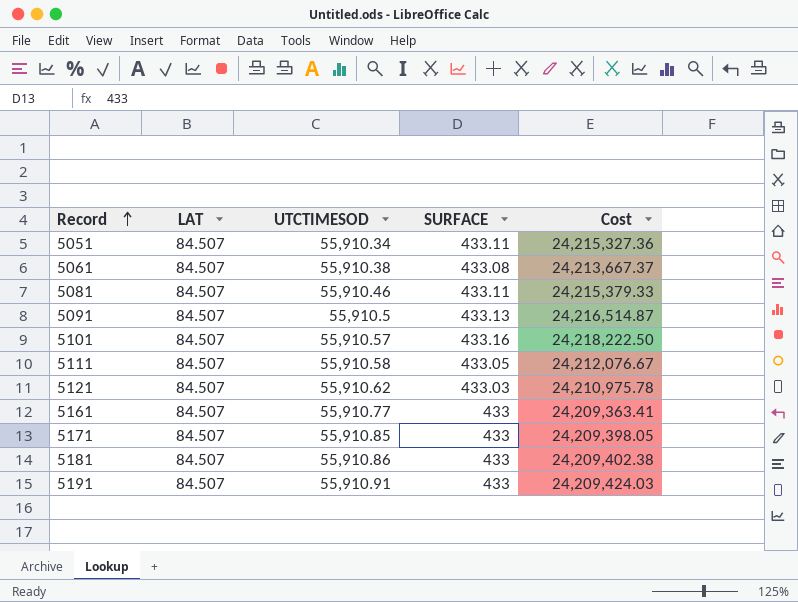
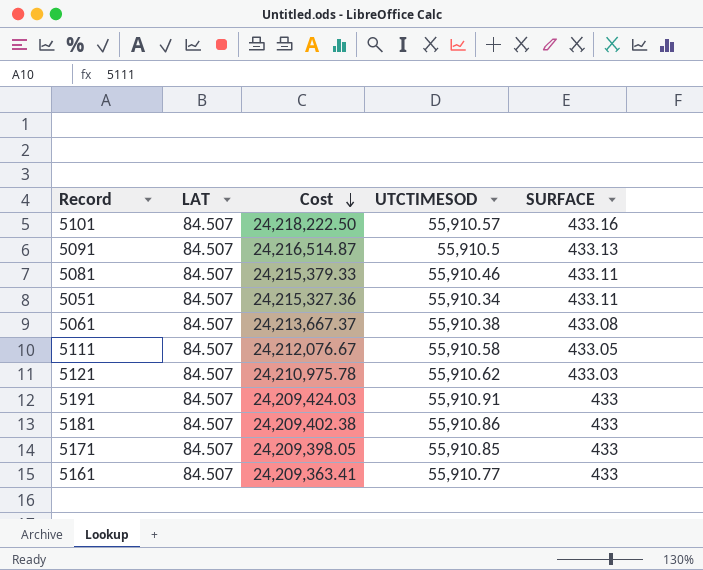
row order: Record ascending -> Cost descending
column Cost | position: 5 -> 3

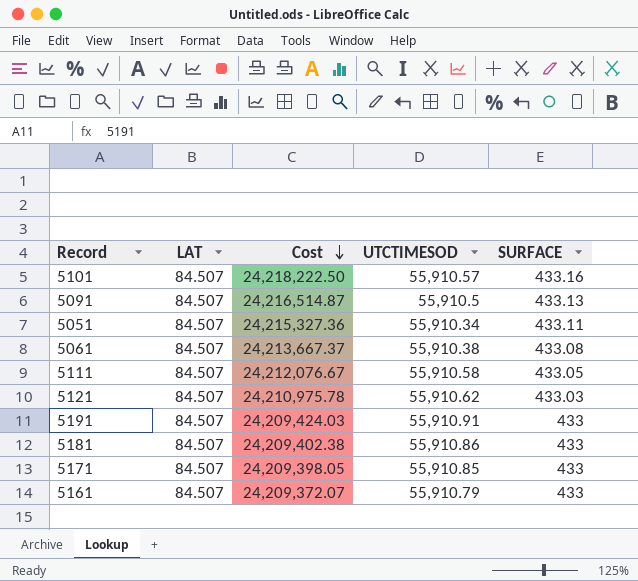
row 5081: 84.507 | 24,215,379.33 | 55,910.46 | 433.11 -> none
5161 | Cost: 24,209,363.41 -> 24,209,372.07
5161 | UTCTIMESOD: 55,910.77 -> 55,910.79

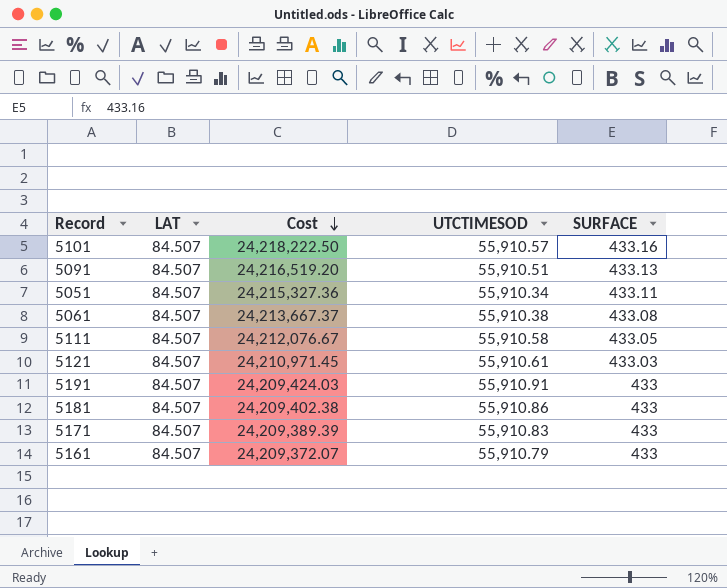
5091 | Cost: 24,216,514.87 -> 24,216,519.20
5091 | UTCTIMESOD: 55,910.5 -> 55,910.51
5121 | Cost: 24,210,975.78 -> 24,210,971.45
5121 | UTCTIMESOD: 55,910.62 -> 55,910.61
5171 | Cost: 24,209,398.05 -> 24,209,389.39
5171 | UTCTIMESOD: 55,910.85 -> 55,910.83

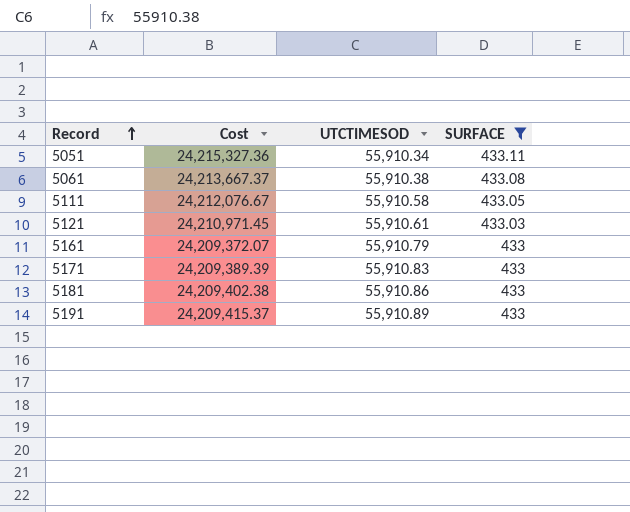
filter: none -> SURFACE <= 433.11
row order: Cost descending -> Record ascending
column LAT | position: 2 -> none
5191 | Cost: 24,209,424.03 -> 24,209,415.37
5191 | UTCTIMESOD: 55,910.91 -> 55,910.89

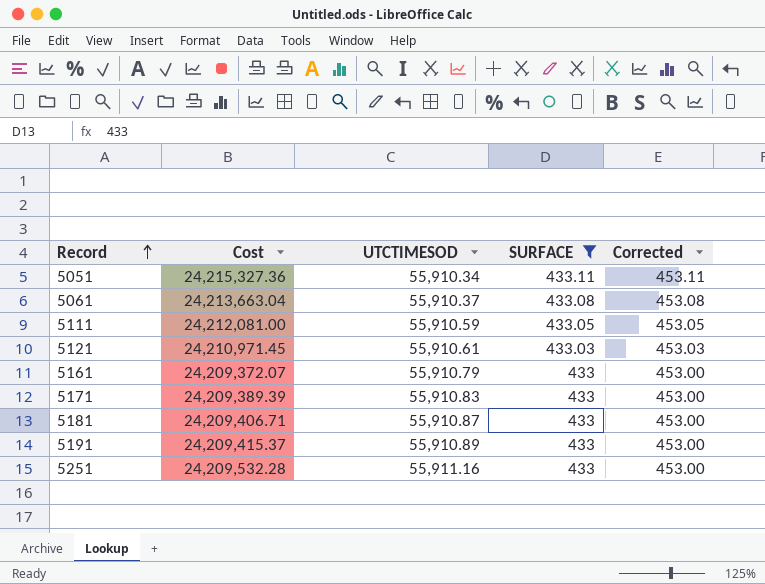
column Corrected | formula: none -> [SURFACE] + 20
5061 | Cost: 24,213,667.37 -> 24,213,663.04
5061 | UTCTIMESOD: 55,910.38 -> 55,910.37
5111 | Cost: 24,212,076.67 -> 24,212,081.00
5111 | UTCTIMESOD: 55,910.58 -> 55,910.59
5181 | Cost: 24,209,402.38 -> 24,209,406.71
5181 | UTCTIMESOD: 55,910.86 -> 55,910.87
row 5251: none -> 24,209,532.28 | 55,911.16 | 433 | 453.00

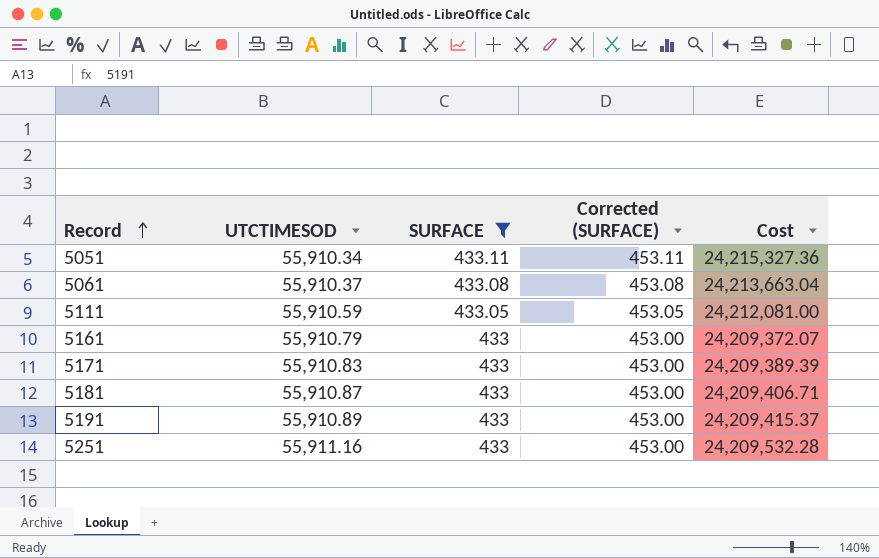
column name: Corrected -> Corrected (SURFACE)
column Cost | position: 2 -> 5
row 5121: 24,210,971.45 | 55,910.61 | 433.03 | 453.03 -> none

